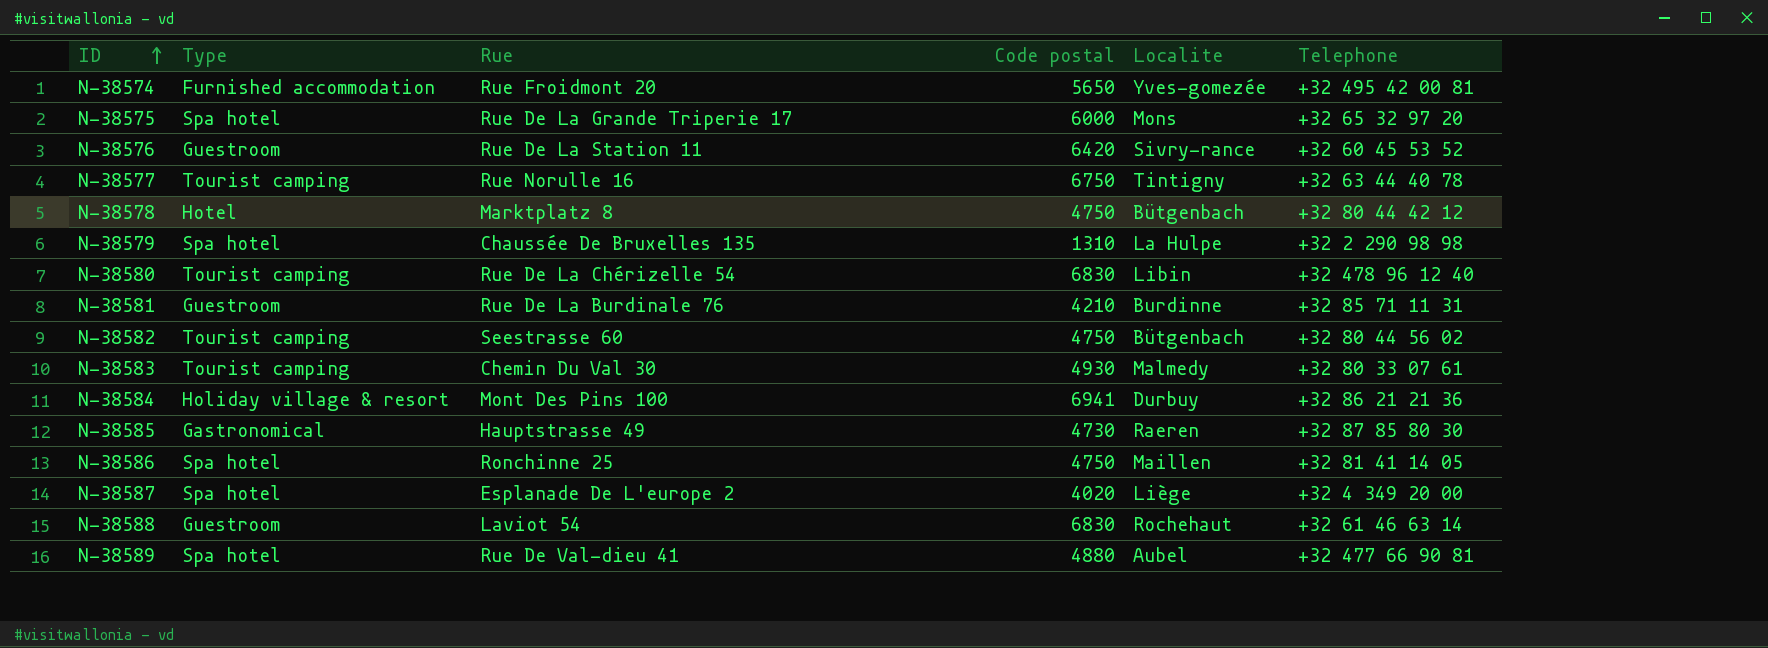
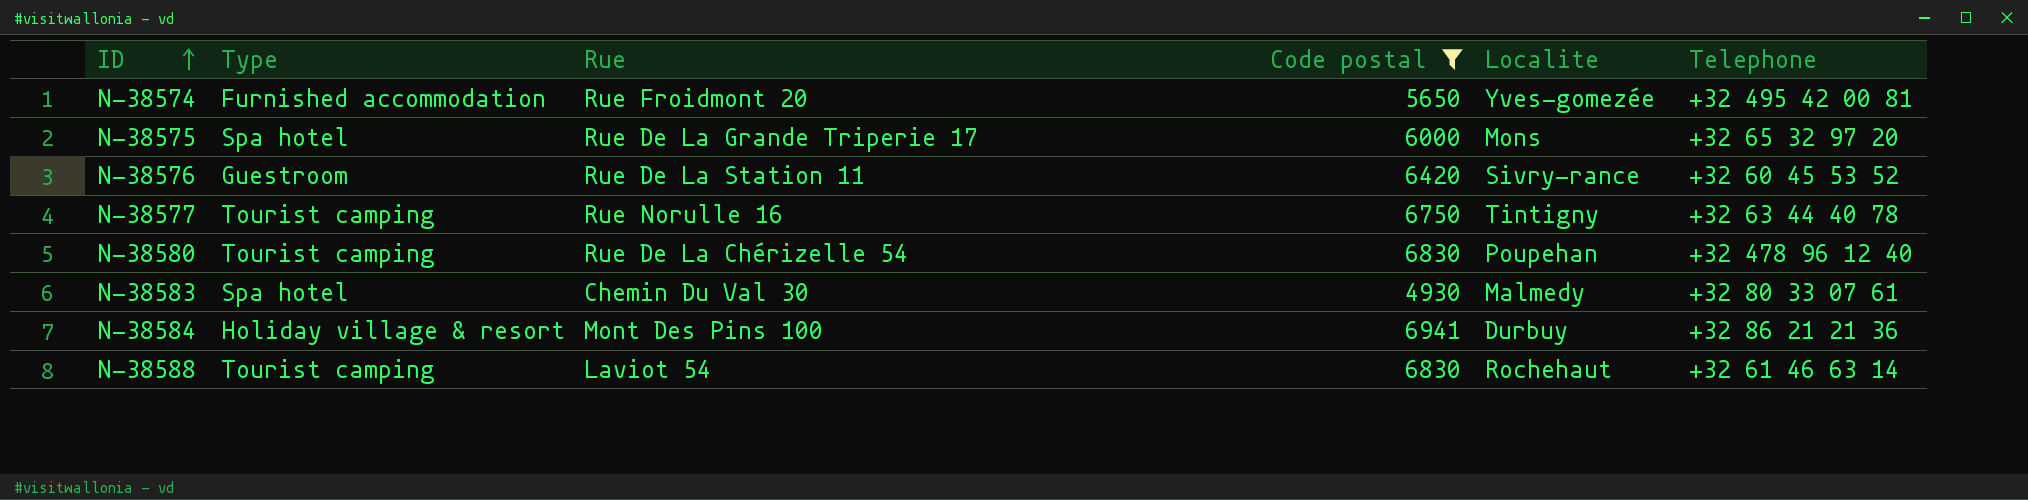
filter: none -> Code postal >= 4930
N-38580 | Localite: Libin -> Poupehan
N-38583 | Type: Tourist camping -> Spa hotel
N-38588 | Type: Guestroom -> Tourist camping

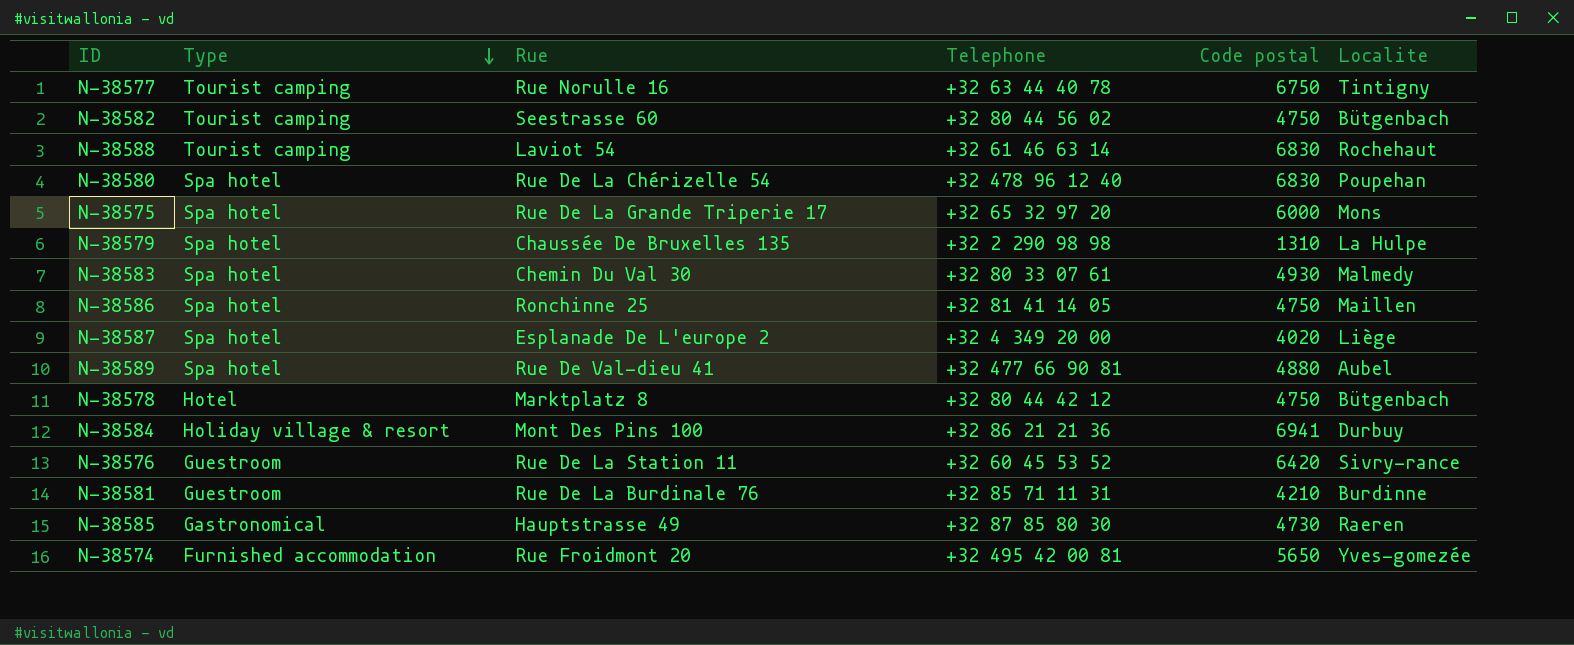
filter: Code postal >= 4930 -> none
row order: ID ascending -> Type descending
column Telephone | position: 6 -> 4
N-38580 | Type: Tourist camping -> Spa hotel

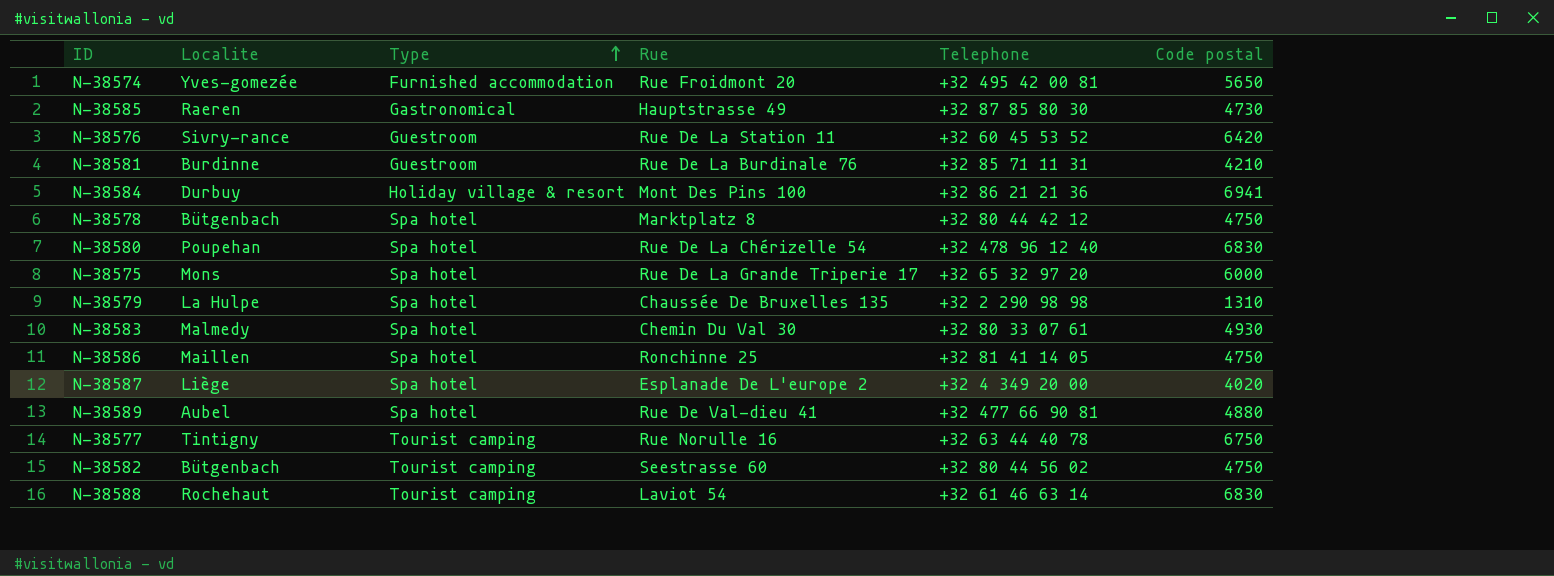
row order: Type descending -> Type ascending
column Localite | position: 6 -> 2
N-38578 | Type: Hotel -> Spa hotel

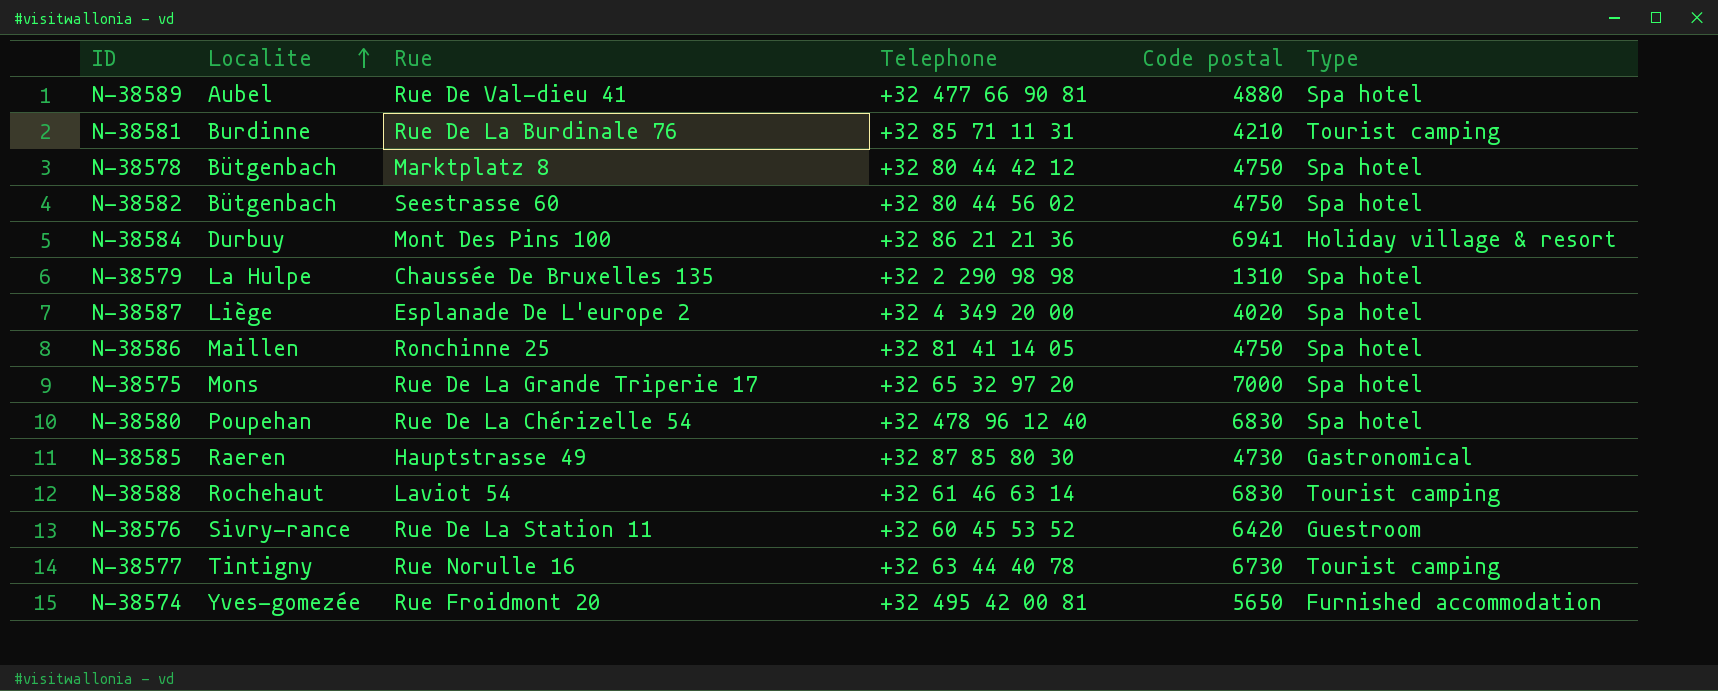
row order: Type ascending -> Localite ascending
column Type | position: 3 -> 6
row N-38583: Malmedy | Spa hotel | Chemin Du Val 30 | +32 80 33 07 61 | 4930 -> none
N-38581 | Type: Guestroom -> Tourist camping
N-38582 | Type: Tourist camping -> Spa hotel
N-38575 | Code postal: 6000 -> 7000
N-38577 | Code postal: 6750 -> 6730

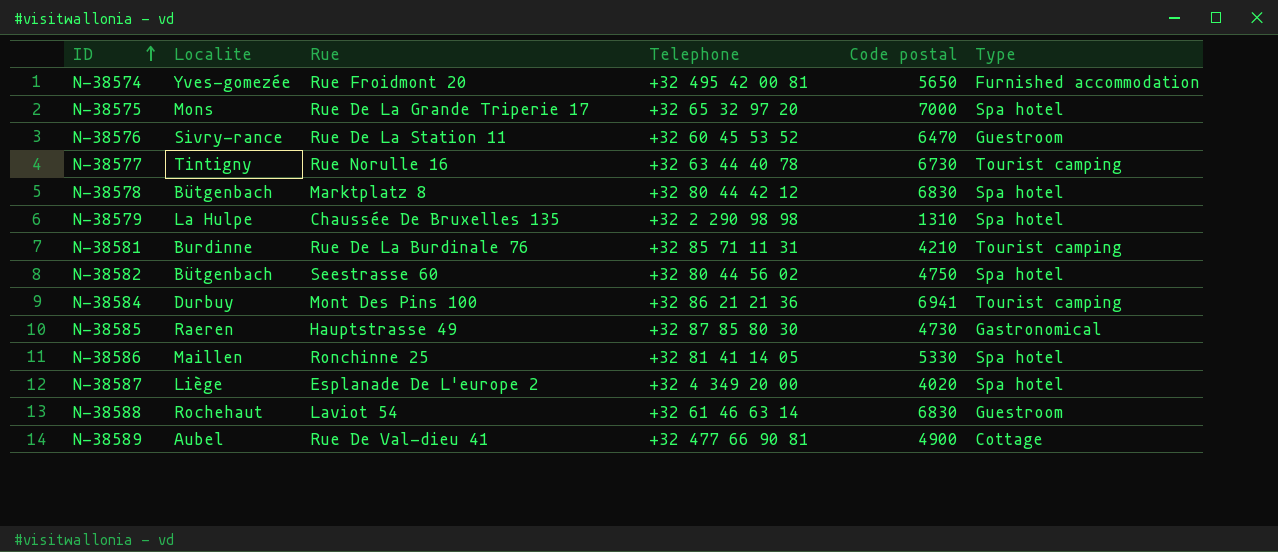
row order: Localite ascending -> ID ascending
row N-38580: Poupehan | Rue De La Chérizelle 54 | +32 478 96 12 40 | 6830 | Spa hotel -> none
N-38576 | Code postal: 6420 -> 6470
N-38578 | Code postal: 4750 -> 6830
N-38584 | Type: Holiday village & resort -> Tourist camping
N-38586 | Code postal: 4750 -> 5330
N-38588 | Type: Tourist camping -> Guestroom
N-38589 | Code postal: 4880 -> 4900
N-38589 | Type: Spa hotel -> Cottage

